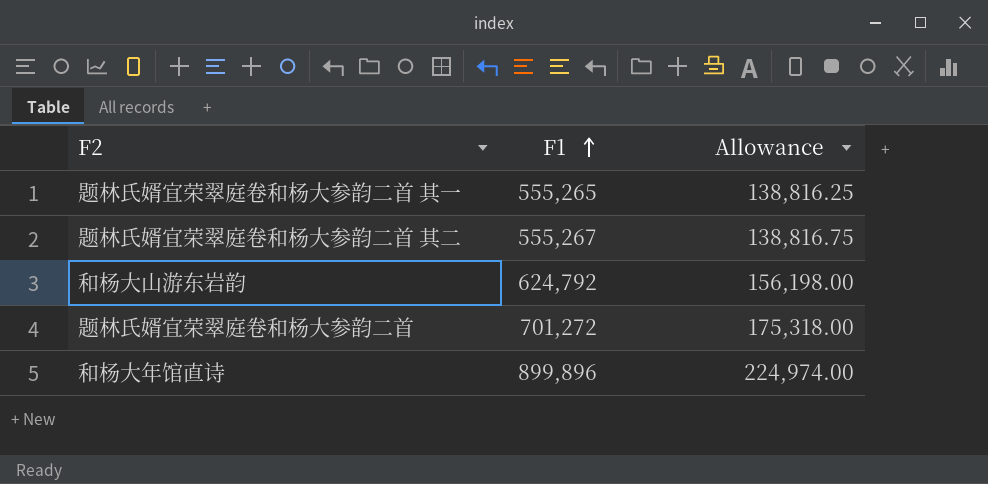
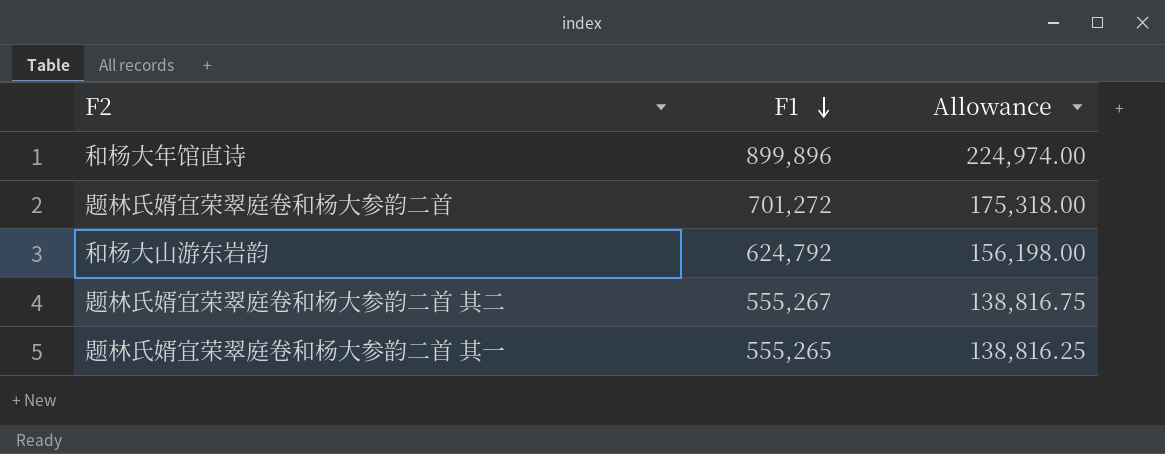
row order: F1 ascending -> F1 descending

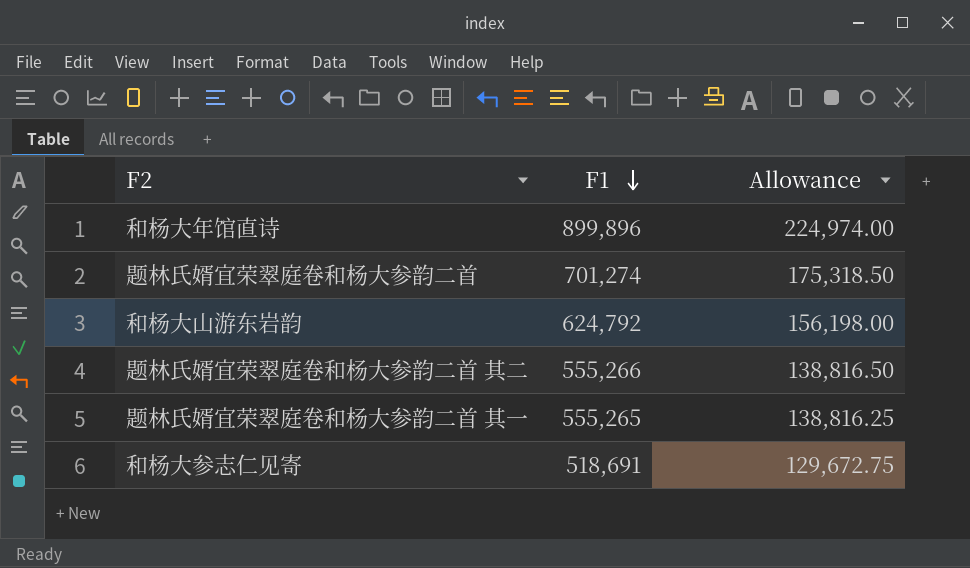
题林氏婿宜荣翠庭卷和杨大参韵二首 | F1: 701,272 -> 701,274
题林氏婿宜荣翠庭卷和杨大参韵二首 | Allowance: 175,318.00 -> 175,318.50
题林氏婿宜荣翠庭卷和杨大参韵二首 其二 | F1: 555,267 -> 555,266
题林氏婿宜荣翠庭卷和杨大参韵二首 其二 | Allowance: 138,816.75 -> 138,816.50
row 和杨大参志仁见寄: none -> 518,691 | 129,672.75

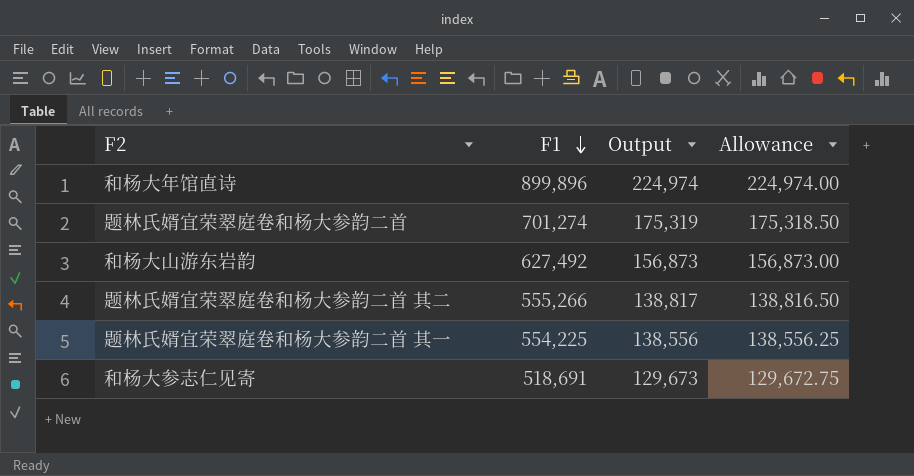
column Output | formula: none -> [F1] * 0.25
和杨大山游东岩韵 | F1: 624,792 -> 627,492
和杨大山游东岩韵 | Allowance: 156,198.00 -> 156,873.00
题林氏婿宜荣翠庭卷和杨大参韵二首 其一 | F1: 555,265 -> 554,225
题林氏婿宜荣翠庭卷和杨大参韵二首 其一 | Allowance: 138,816.25 -> 138,556.25

